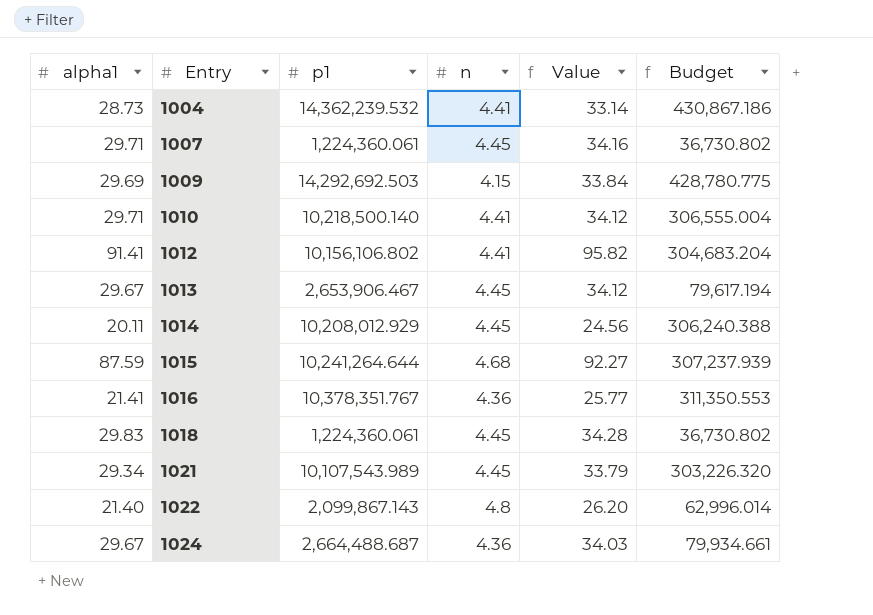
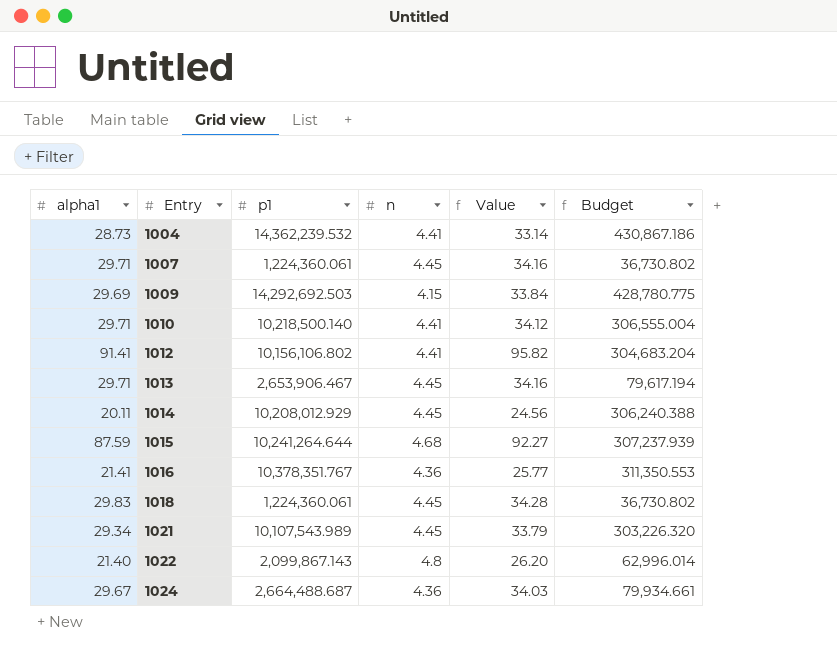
1013 | alpha1: 29.67 -> 29.71
1013 | Value: 34.12 -> 34.16

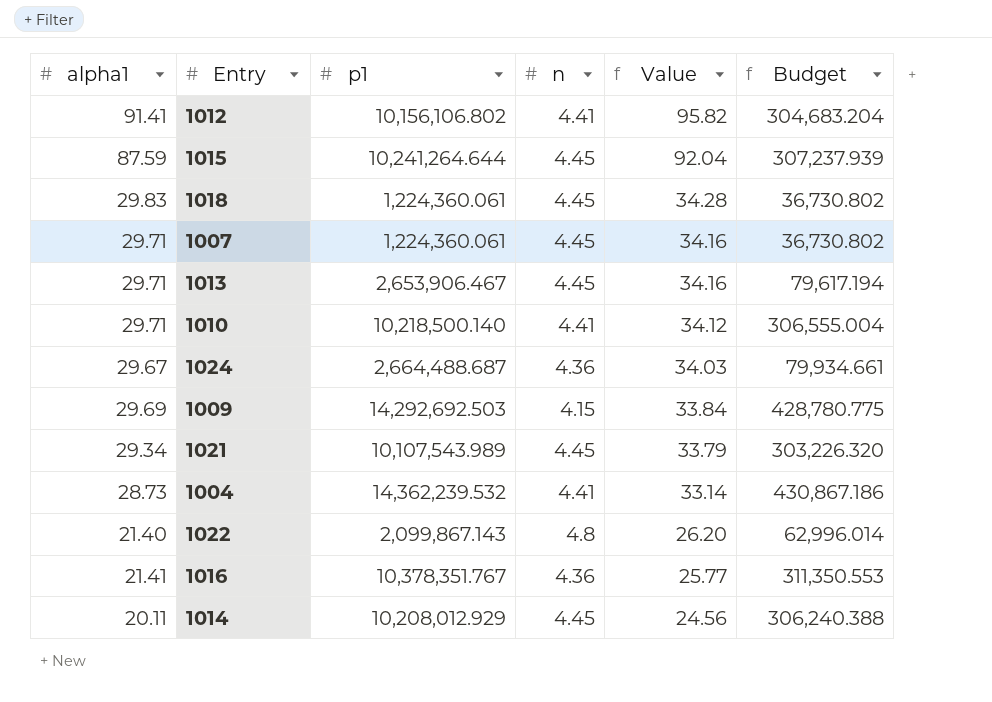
row order: Entry ascending -> Value descending
1015 | n: 4.68 -> 4.45
1015 | Value: 92.27 -> 92.04

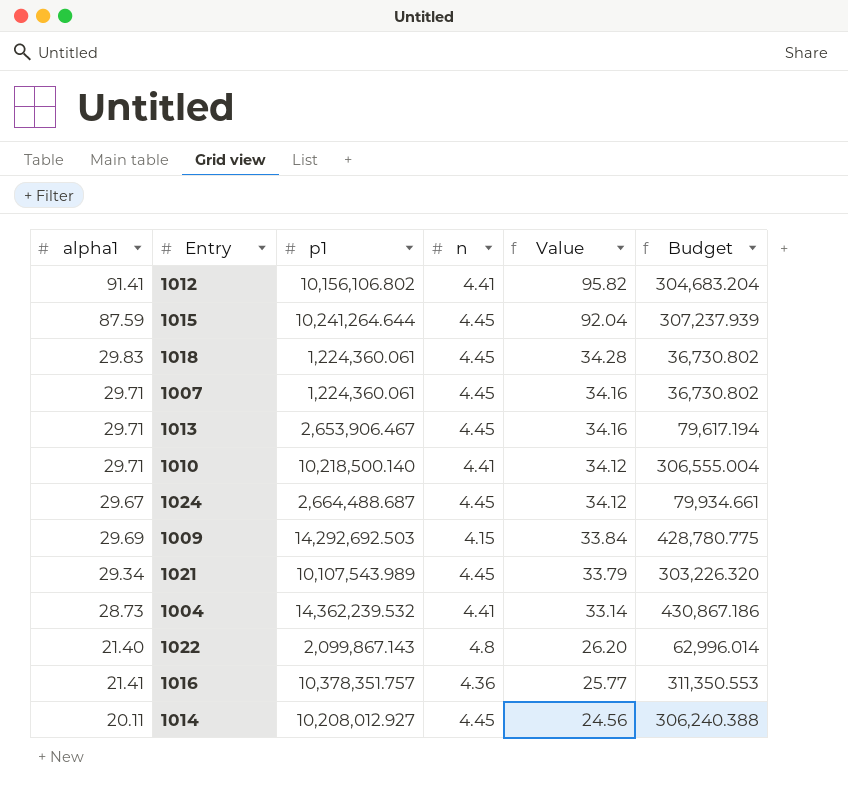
1024 | n: 4.36 -> 4.45
1024 | Value: 34.03 -> 34.12
1016 | p1: 10,378,351.767 -> 10,378,351.757
1014 | p1: 10,208,012.929 -> 10,208,012.927

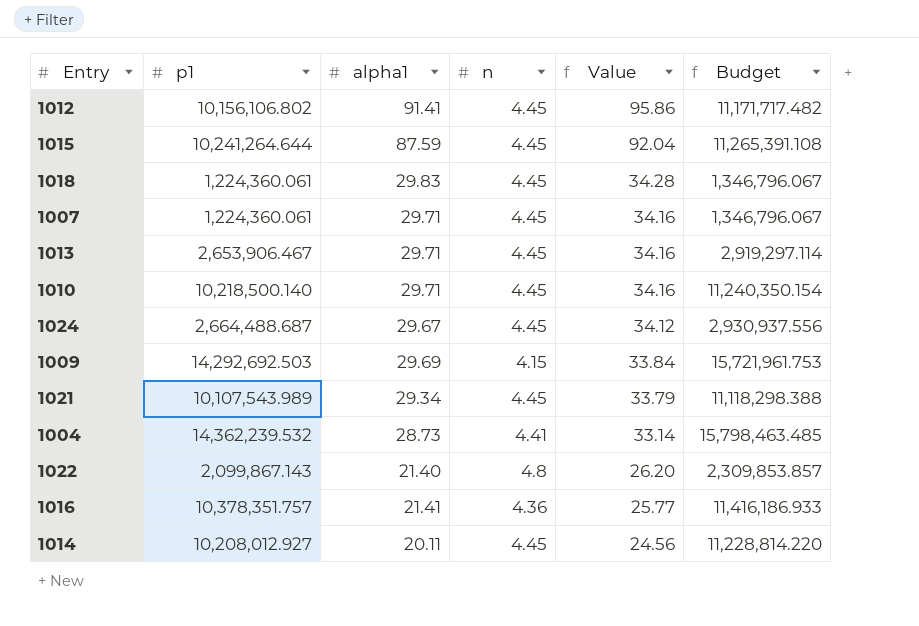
column alpha1 | position: 1 -> 3
column Budget | formula: [p1] * 0.03 -> [p1] * 1.1
1012 | n: 4.41 -> 4.45
1012 | Value: 95.82 -> 95.86
1010 | n: 4.41 -> 4.45
1010 | Value: 34.12 -> 34.16

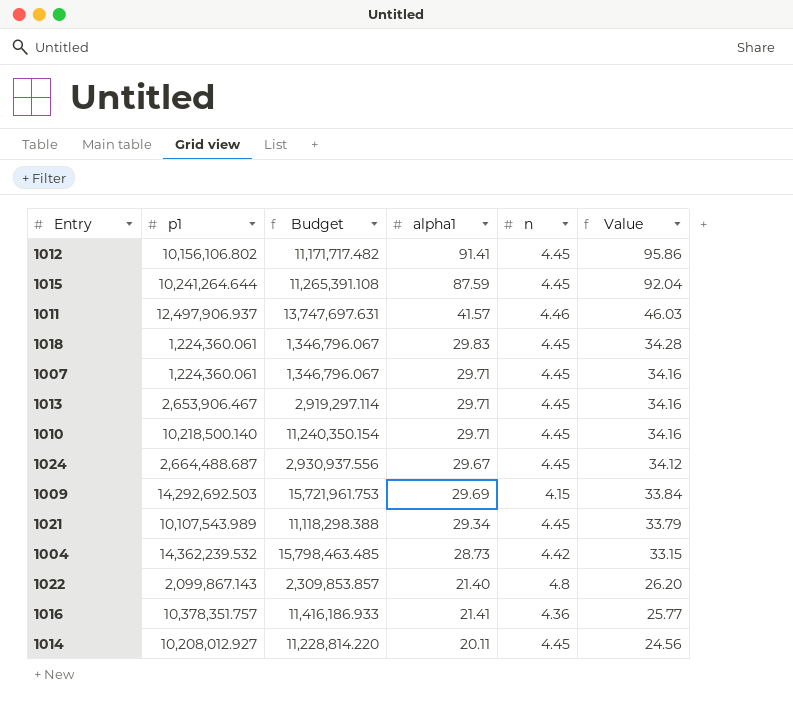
column Budget | position: 6 -> 3
row 1011: none -> 12,497,906.937 | 13,747,697.631 | 41.57 | 4.46 | 46.03
1004 | n: 4.41 -> 4.42
1004 | Value: 33.14 -> 33.15

